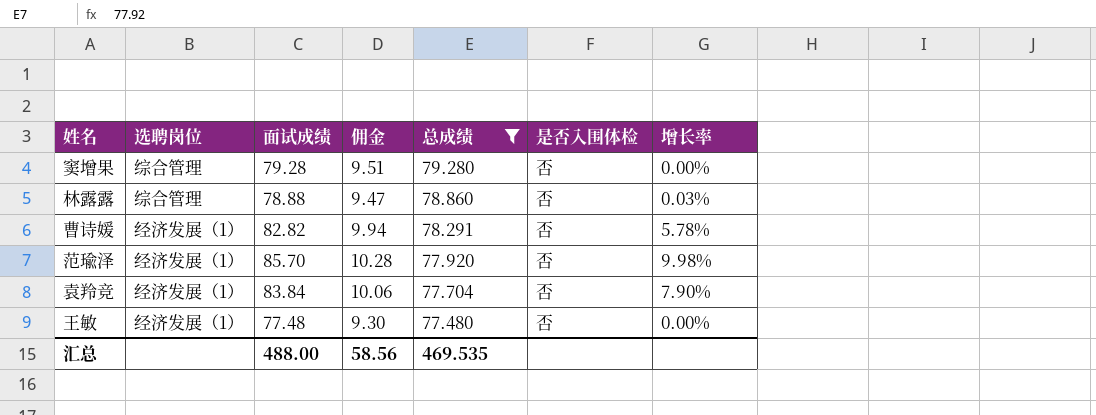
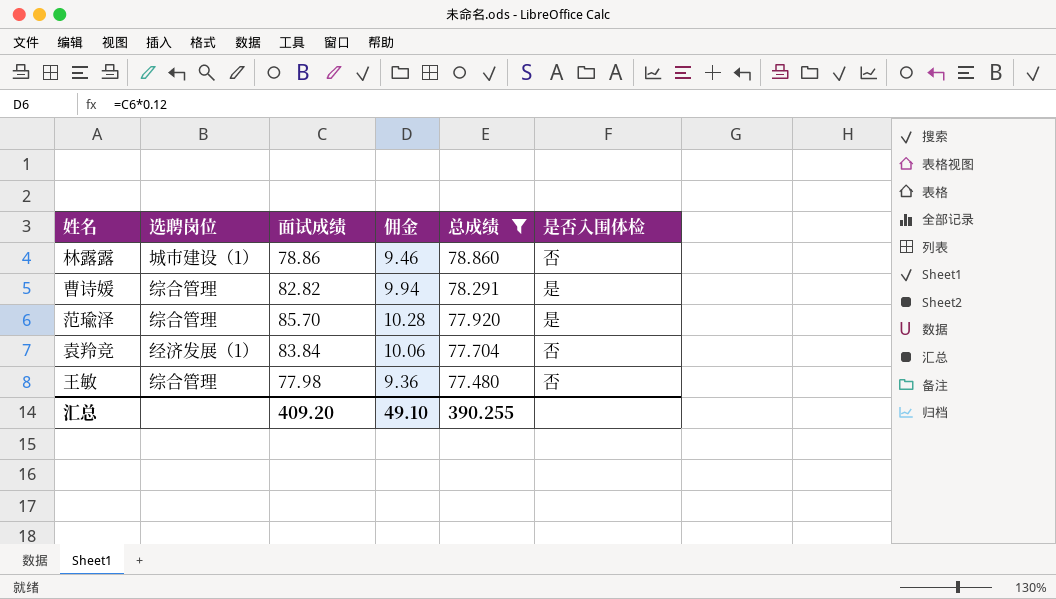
column 增长率 | formula: ([面试成绩] - [总成绩]) / [总成绩] -> none
row 窦增果: 综合管理 | 79.28 | 9.51 | 79.280 | 否 | 0.00% -> none
林露露 | 选聘岗位: 综合管理 -> 城市建设（1）
林露露 | 面试成绩: 78.88 -> 78.86
林露露 | 佣金: 9.47 -> 9.46
曹诗媛 | 选聘岗位: 经济发展（1） -> 综合管理
曹诗媛 | 是否入围体检: 否 -> 是
范瑜泽 | 选聘岗位: 经济发展（1） -> 综合管理
范瑜泽 | 是否入围体检: 否 -> 是
王敏 | 选聘岗位: 经济发展（1） -> 综合管理
王敏 | 面试成绩: 77.48 -> 77.98
王敏 | 佣金: 9.30 -> 9.36
汇总 | 面试成绩: 488.00 -> 409.20
汇总 | 佣金: 58.56 -> 49.10
汇总 | 总成绩: 469.535 -> 390.255

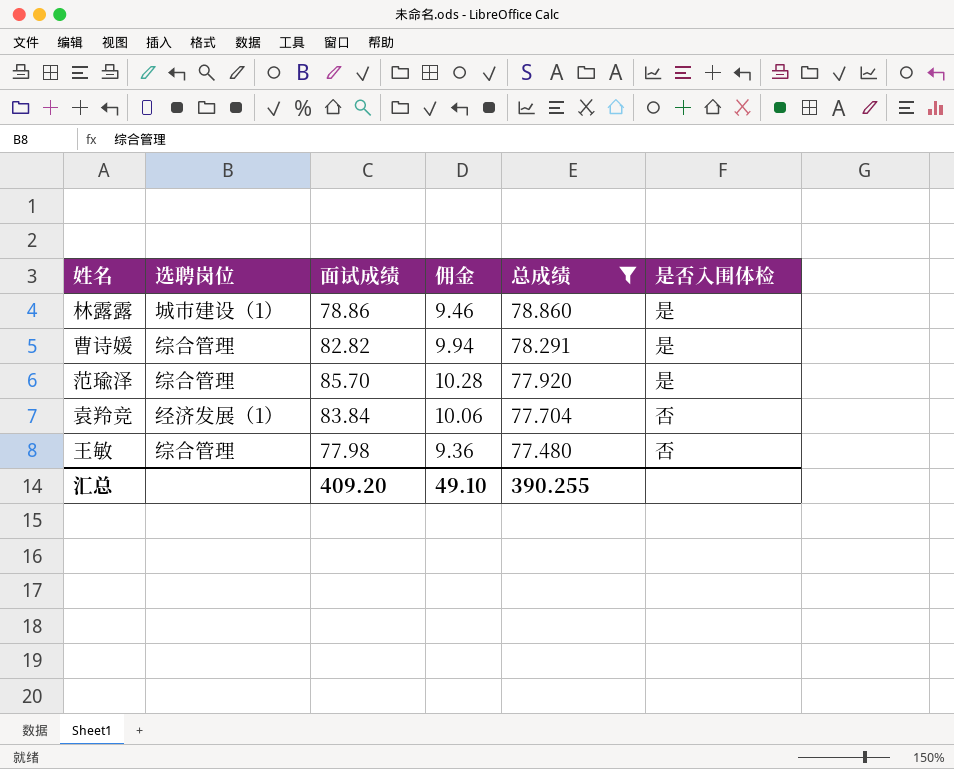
林露露 | 是否入围体检: 否 -> 是

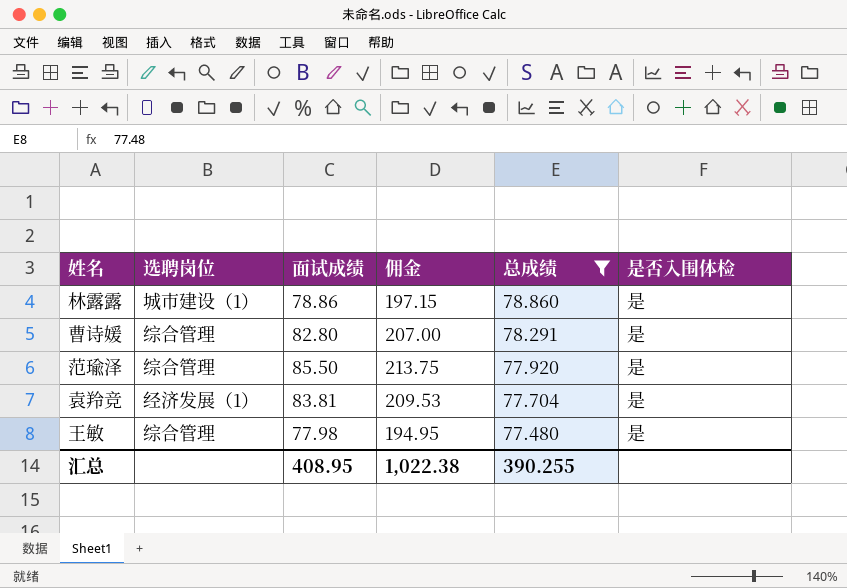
column 佣金 | formula: [面试成绩] * 0.12 -> [面试成绩] * 2.5
曹诗媛 | 面试成绩: 82.82 -> 82.80
范瑜泽 | 面试成绩: 85.70 -> 85.50
袁羚竞 | 面试成绩: 83.84 -> 83.81
袁羚竞 | 是否入围体检: 否 -> 是
王敏 | 是否入围体检: 否 -> 是
汇总 | 面试成绩: 409.20 -> 408.95
汇总 | 佣金: 49.10 -> 1,022.38

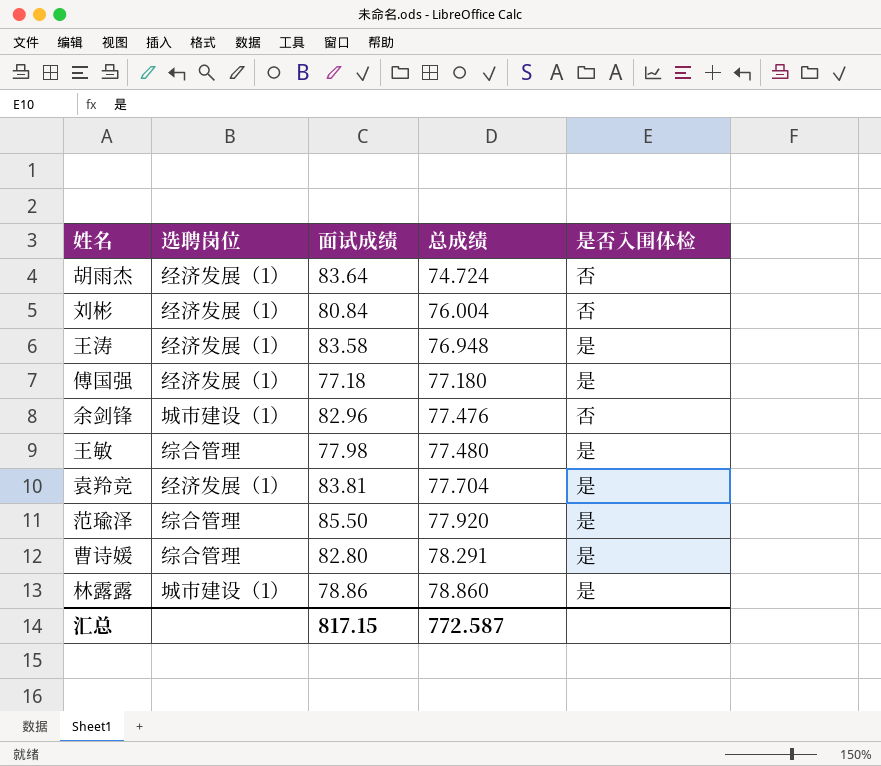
filter: 总成绩 >= 77.480 -> none
row order: 总成绩 descending -> 总成绩 ascending
column 佣金 | formula: [面试成绩] * 2.5 -> none
汇总 | 面试成绩: 408.95 -> 817.15
汇总 | 总成绩: 390.255 -> 772.587

